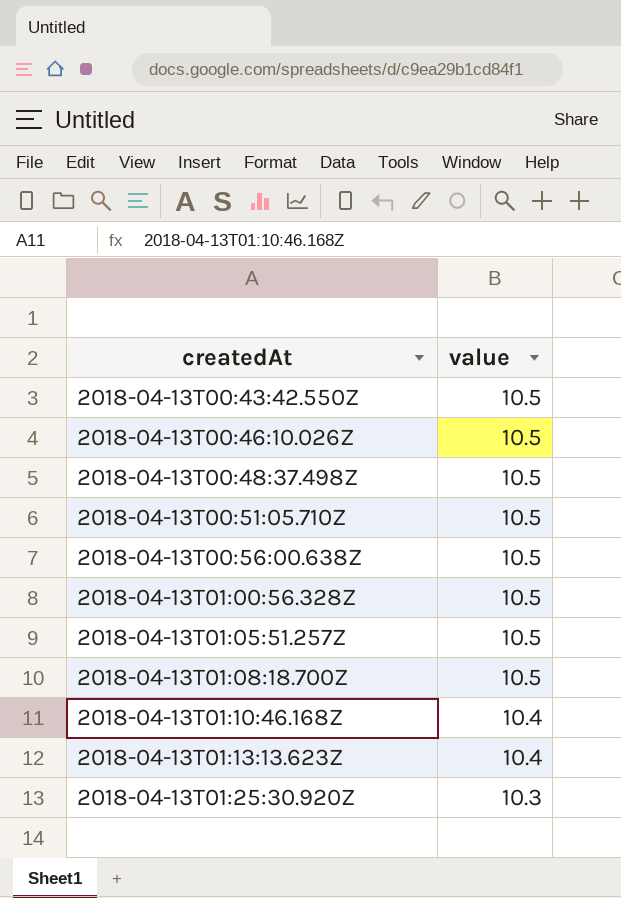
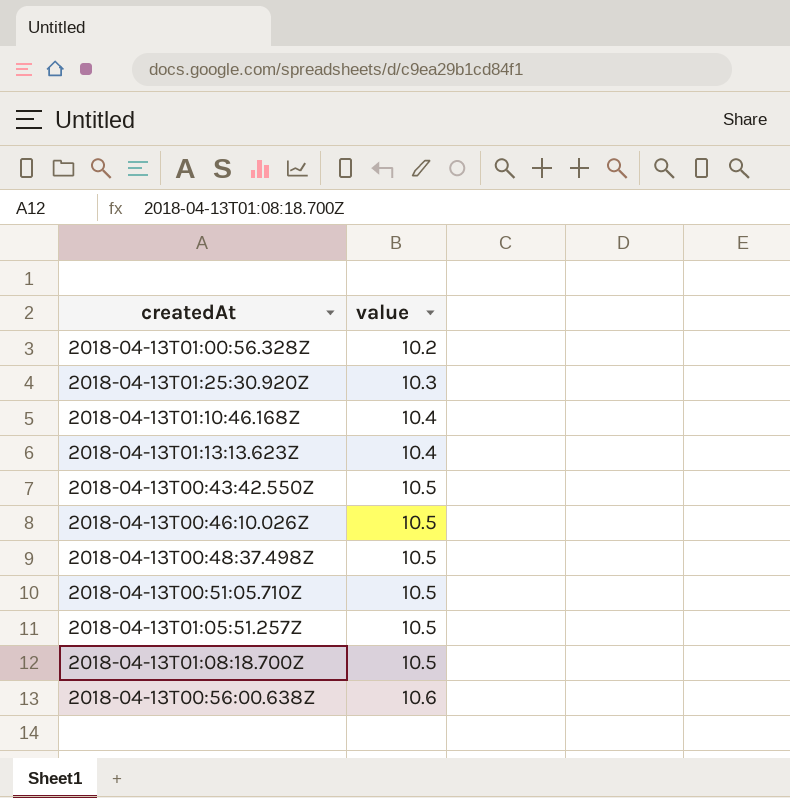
row order: createdAt ascending -> value ascending
2018-04-13T01:00:56.328Z | value: 10.5 -> 10.2
2018-04-13T00:56:00.638Z | value: 10.5 -> 10.6

